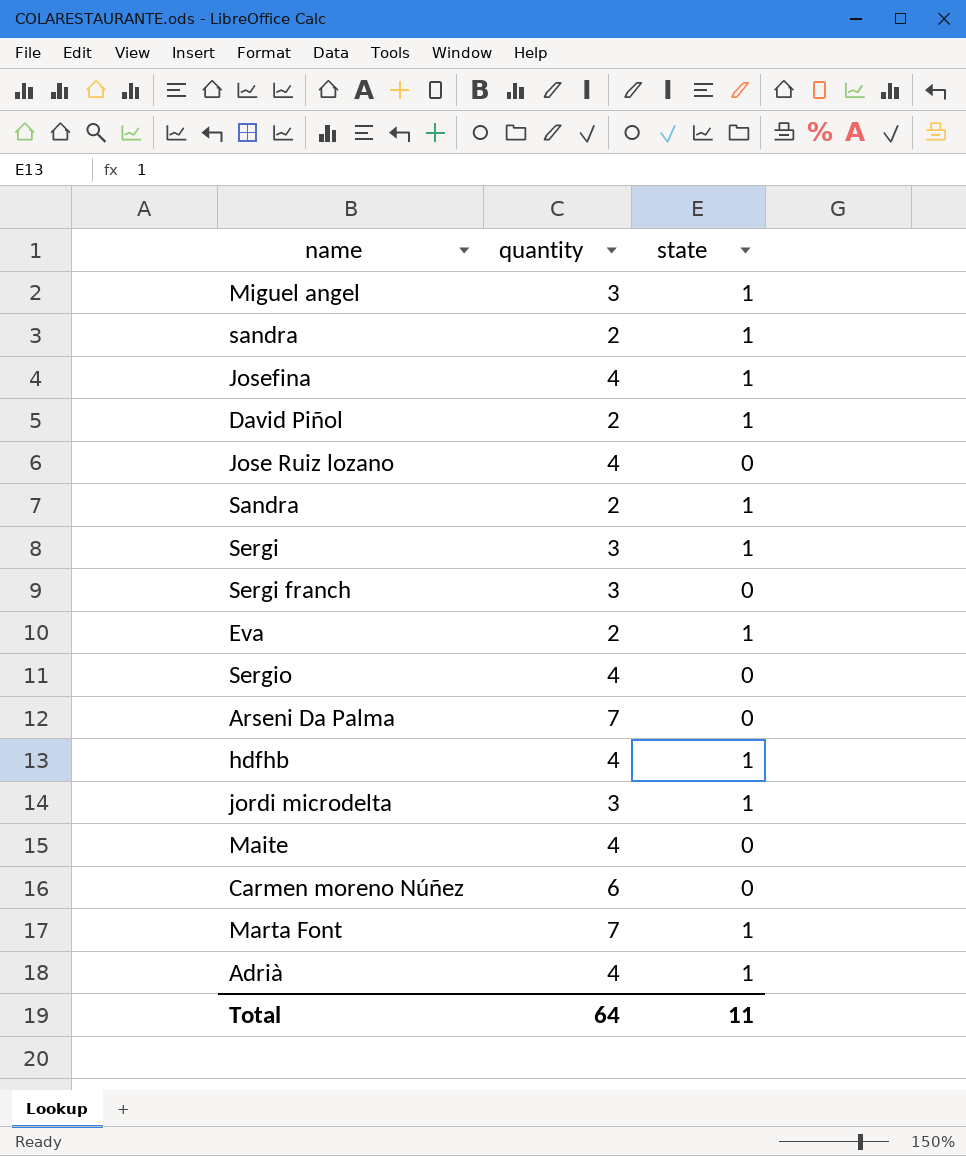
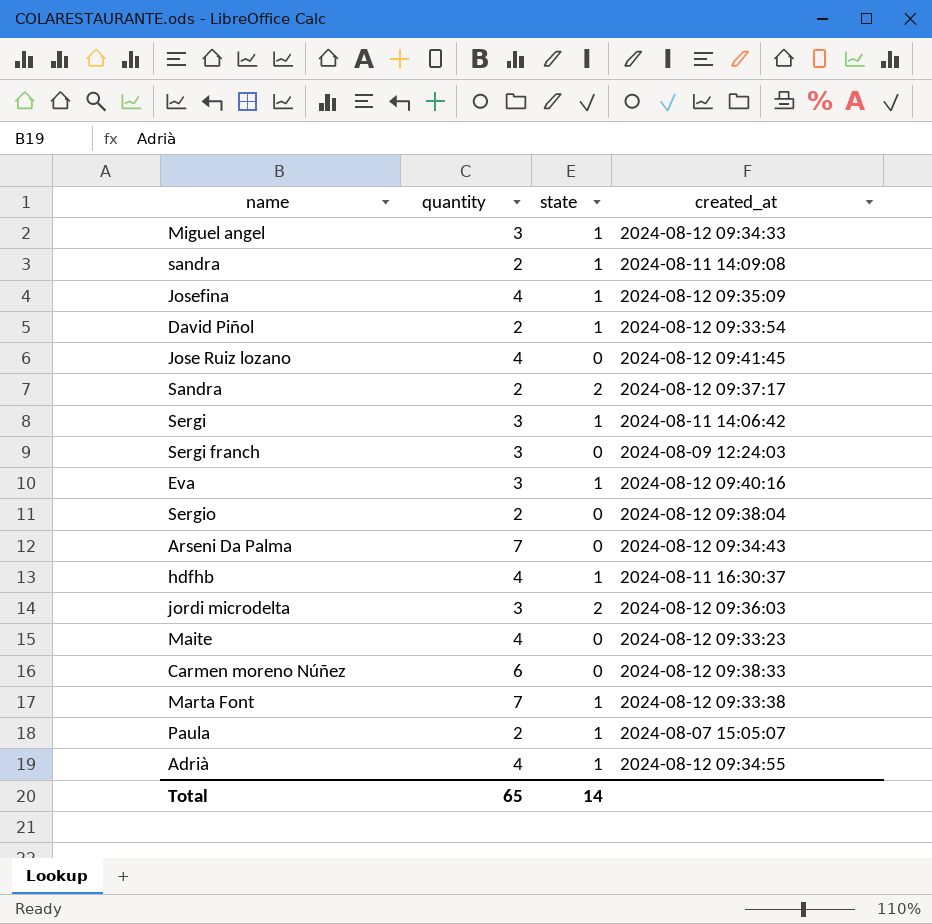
column created_at | position: none -> 4
Sandra | state: 1 -> 2
Eva | quantity: 2 -> 3
Sergio | quantity: 4 -> 2
jordi microdelta | state: 1 -> 2
row Paula: none -> 2 | 1 | 2024-08-07 15:05:07
Total | quantity: 64 -> 65
Total | state: 11 -> 14

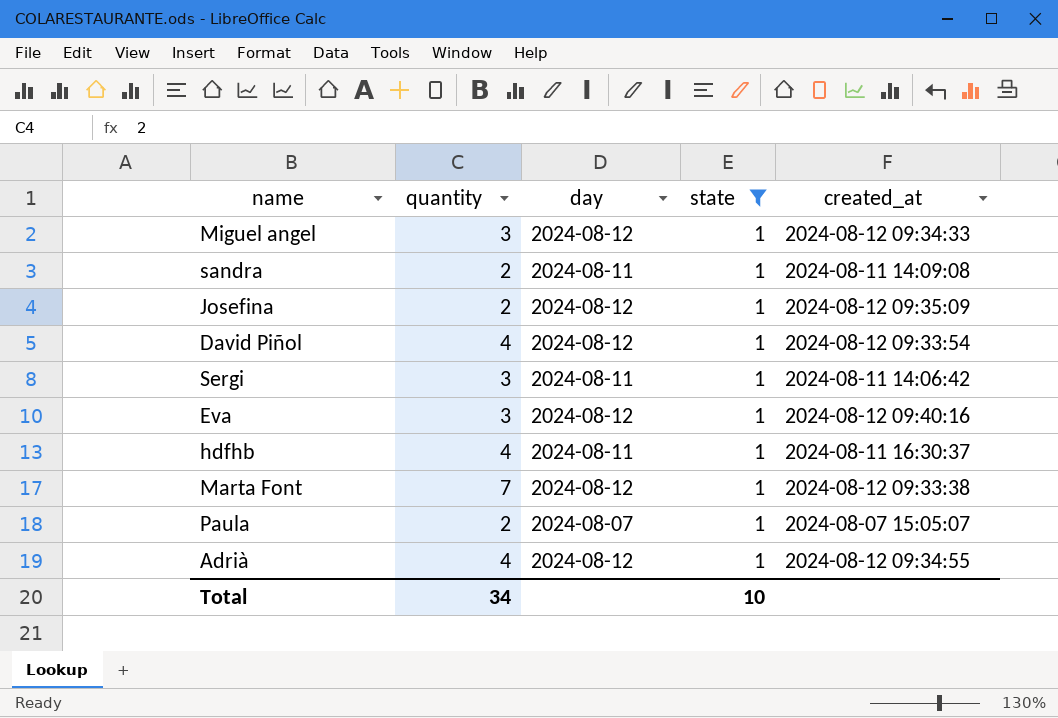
filter: none -> state = 1
column day | position: none -> 3
Josefina | quantity: 4 -> 2
David Piñol | quantity: 2 -> 4
Total | quantity: 65 -> 34
Total | state: 14 -> 10

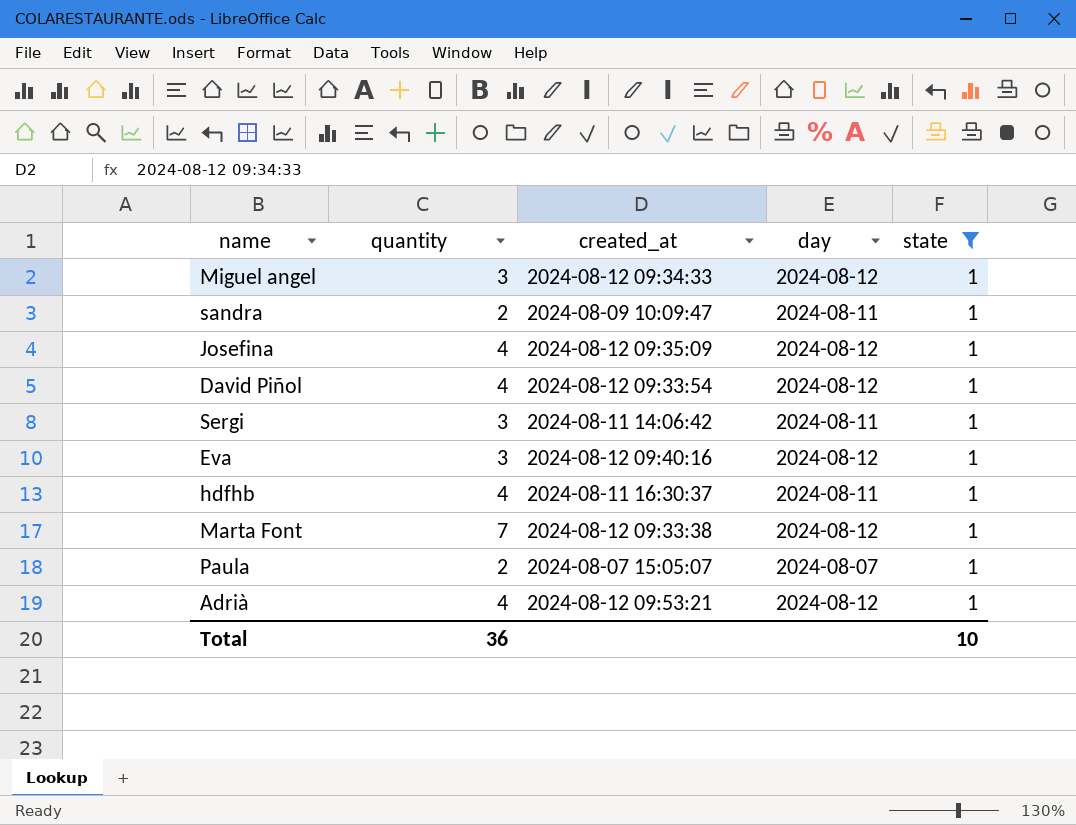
column created_at | position: 5 -> 3
sandra | created_at: 2024-08-11 14:09:08 -> 2024-08-09 10:09:47
Josefina | quantity: 2 -> 4
Adrià | created_at: 2024-08-12 09:34:55 -> 2024-08-12 09:53:21
Total | quantity: 34 -> 36

